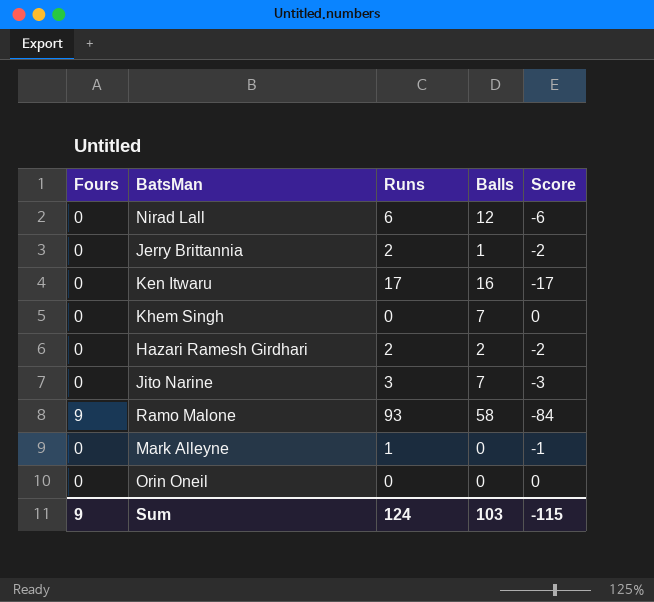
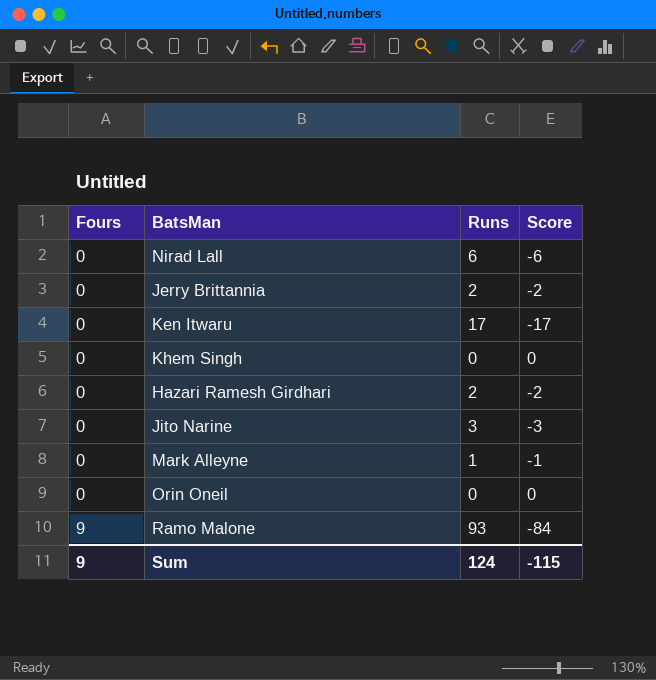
row order: none -> Fours ascending
column Balls | position: 4 -> none

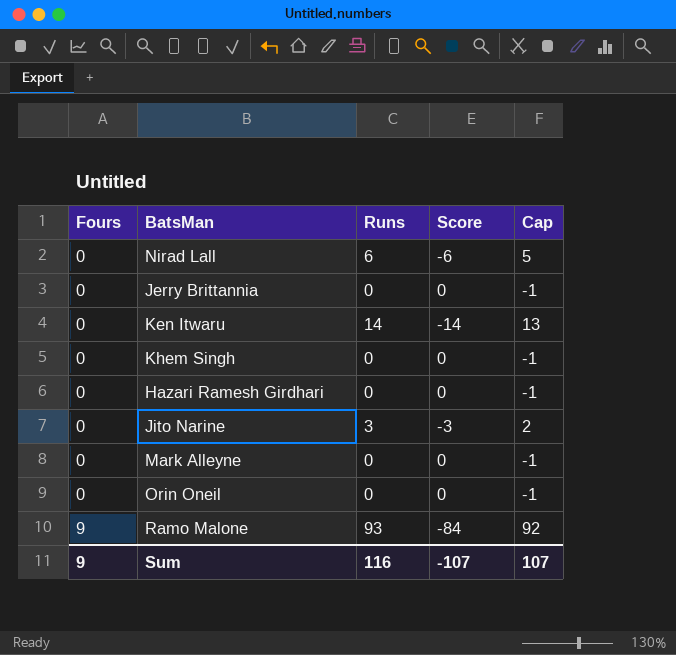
column Cap | formula: none -> [Runs] - 1
Jerry Brittannia | Runs: 2 -> 0
Jerry Brittannia | Score: -2 -> 0
Ken Itwaru | Runs: 17 -> 14
Ken Itwaru | Score: -17 -> -14
Hazari Ramesh Girdhari | Runs: 2 -> 0
Hazari Ramesh Girdhari | Score: -2 -> 0
Mark Alleyne | Runs: 1 -> 0
Mark Alleyne | Score: -1 -> 0
Sum | Runs: 124 -> 116
Sum | Score: -115 -> -107

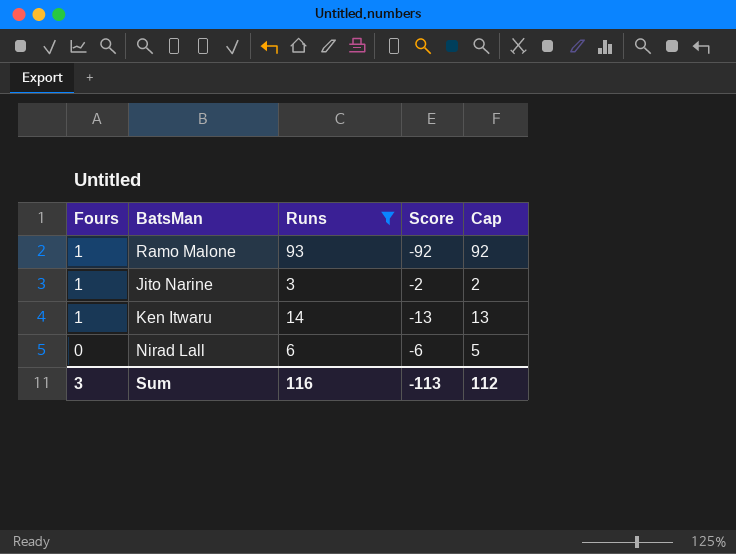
filter: none -> Runs != 0
row order: Fours ascending -> Fours descending
Ramo Malone | Fours: 9 -> 1
Ramo Malone | Score: -84 -> -92
Jito Narine | Fours: 0 -> 1
Jito Narine | Score: -3 -> -2
Ken Itwaru | Fours: 0 -> 1
Ken Itwaru | Score: -14 -> -13
Sum | Fours: 9 -> 3
Sum | Score: -107 -> -113
Sum | Cap: 107 -> 112

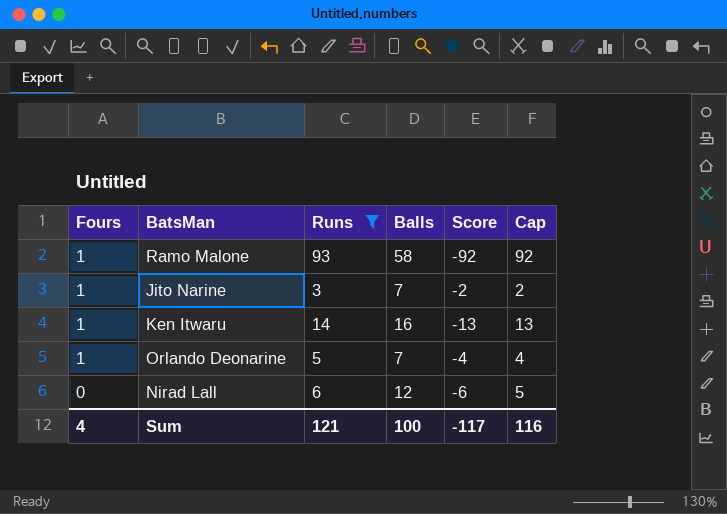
column Balls | position: none -> 4
row Orlando Deonarine: none -> 1 | 5 | 7 | -4 | 4
Sum | Fours: 3 -> 4
Sum | Runs: 116 -> 121
Sum | Score: -113 -> -117
Sum | Cap: 112 -> 116

